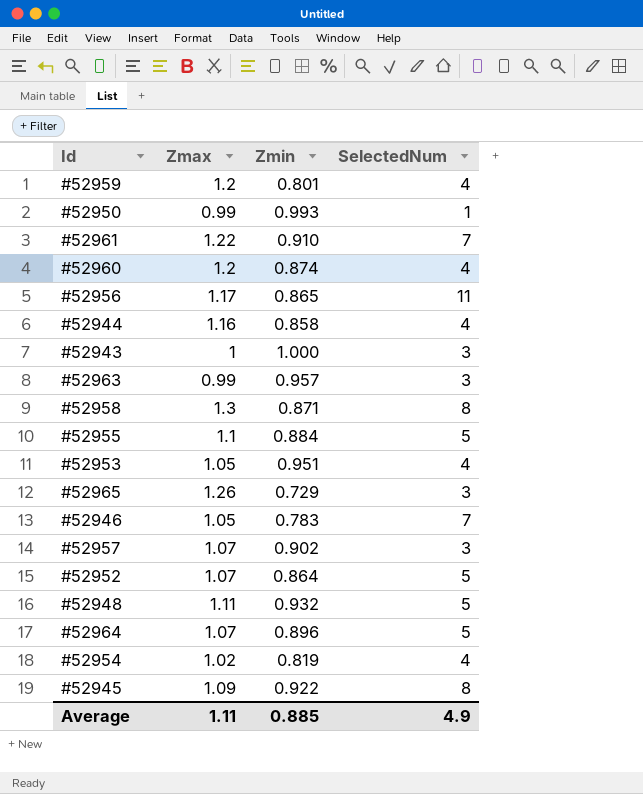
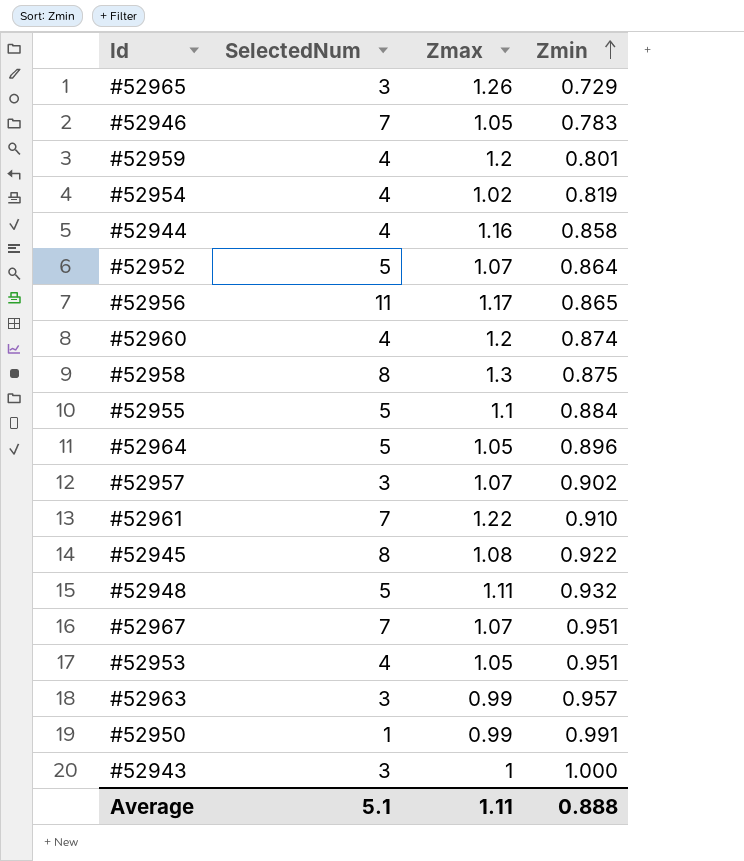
row order: none -> Zmin ascending
column SelectedNum | position: 4 -> 2
#52958 | Zmin: 0.871 -> 0.875
#52964 | Zmax: 1.07 -> 1.05
#52945 | Zmax: 1.09 -> 1.08
row #52967: none -> 7 | 1.07 | 0.951
#52950 | Zmin: 0.993 -> 0.991
Average | SelectedNum: 4.9 -> 5.1
Average | Zmin: 0.885 -> 0.888

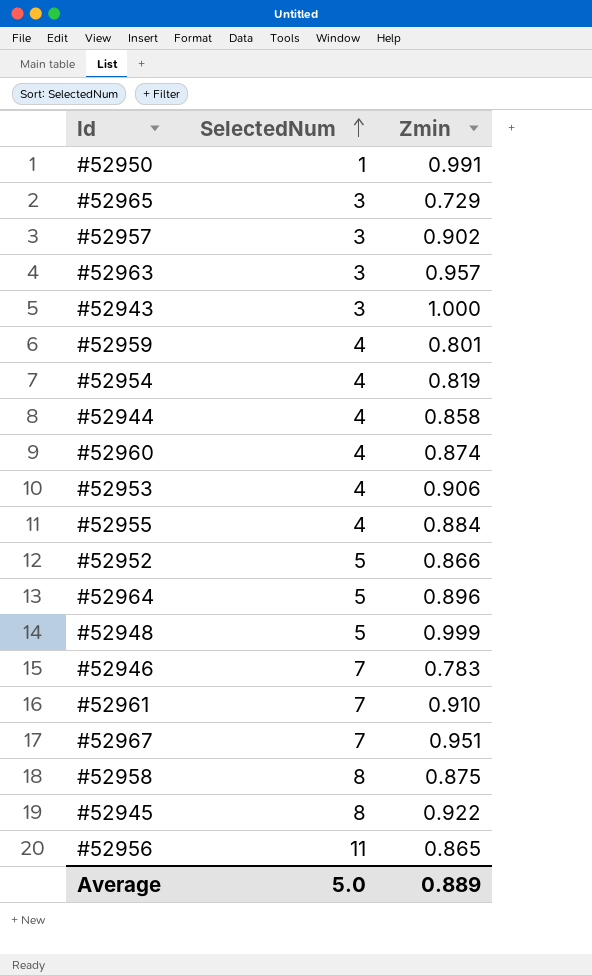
row order: Zmin ascending -> SelectedNum ascending
column Zmax | position: 3 -> none
#52953 | Zmin: 0.951 -> 0.906
#52955 | SelectedNum: 5 -> 4
#52952 | Zmin: 0.864 -> 0.866
#52948 | Zmin: 0.932 -> 0.999
Average | SelectedNum: 5.1 -> 5.0
Average | Zmin: 0.888 -> 0.889

